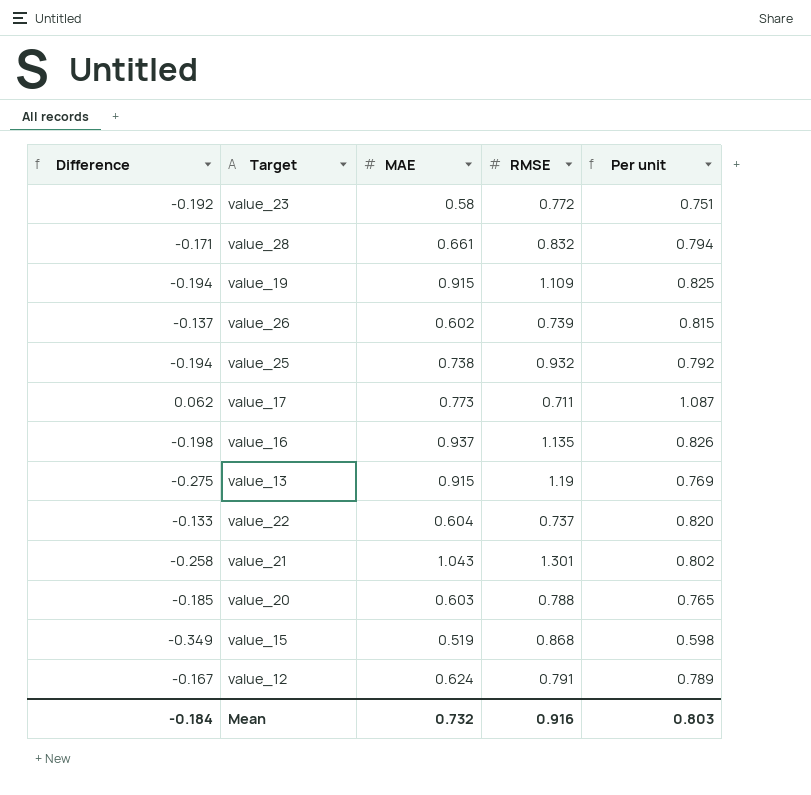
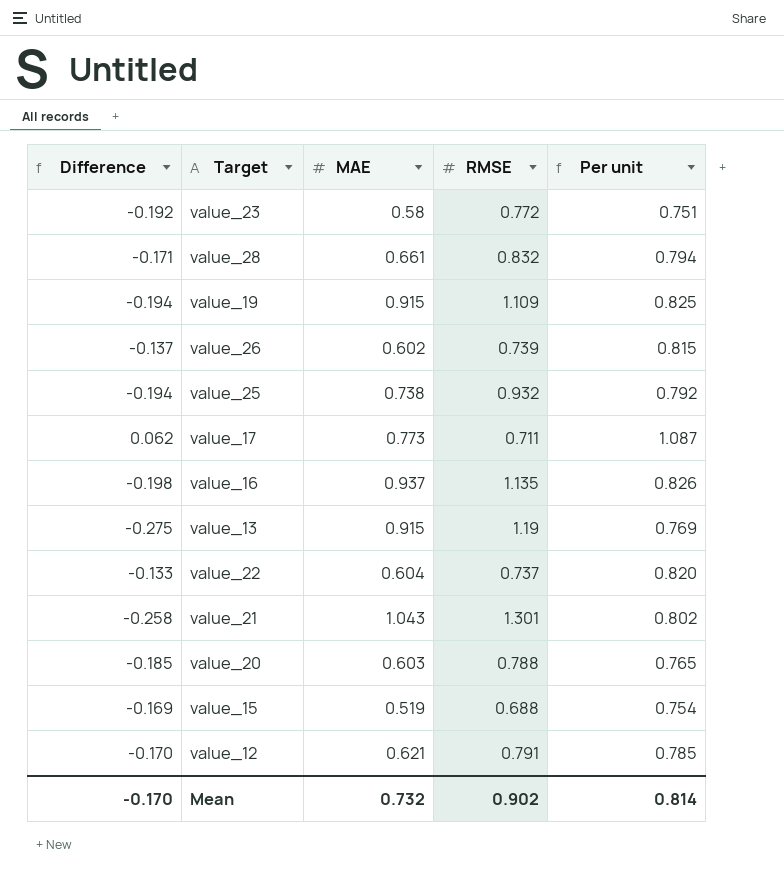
value_15 | Difference: -0.349 -> -0.169
value_15 | RMSE: 0.868 -> 0.688
value_15 | Per unit: 0.598 -> 0.754
value_12 | Difference: -0.167 -> -0.170
value_12 | MAE: 0.624 -> 0.621
value_12 | Per unit: 0.789 -> 0.785
Mean | Difference: -0.184 -> -0.170
Mean | RMSE: 0.916 -> 0.902
Mean | Per unit: 0.803 -> 0.814

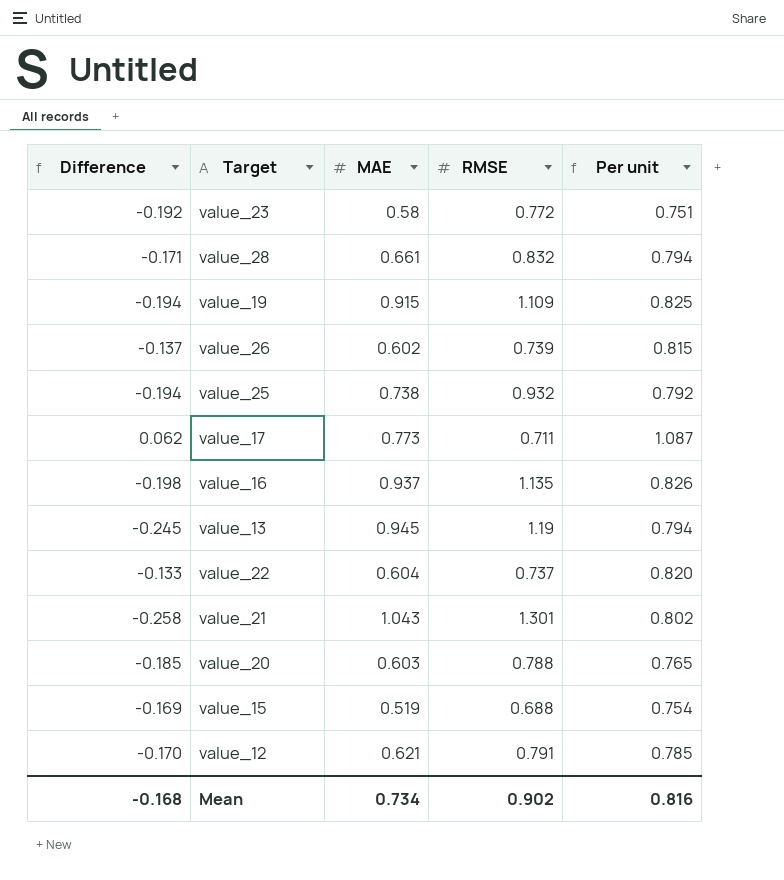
value_13 | Difference: -0.275 -> -0.245
value_13 | MAE: 0.915 -> 0.945
value_13 | Per unit: 0.769 -> 0.794
Mean | Difference: -0.170 -> -0.168
Mean | MAE: 0.732 -> 0.734
Mean | Per unit: 0.814 -> 0.816

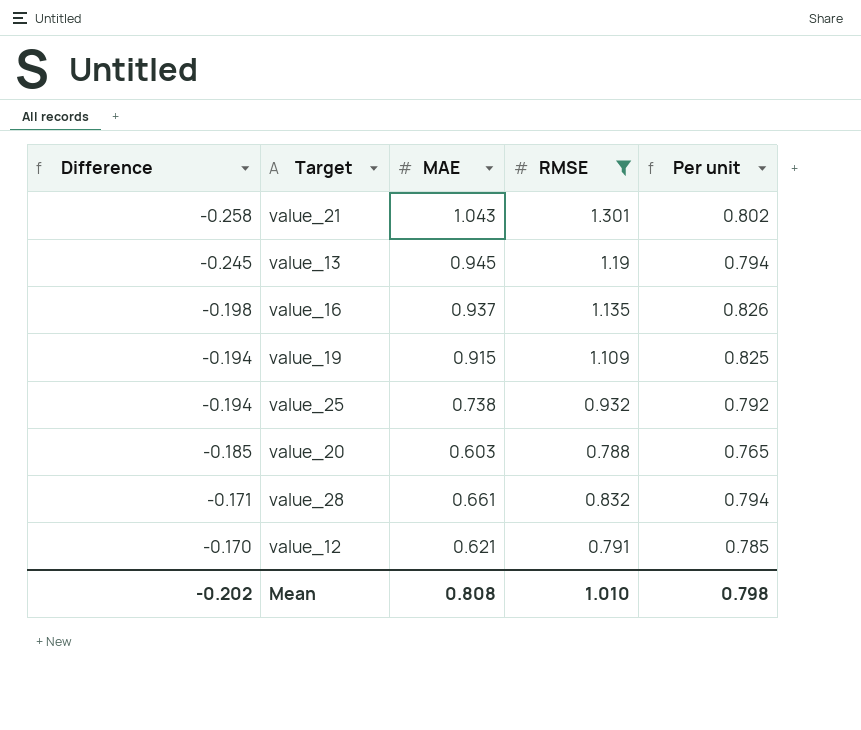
filter: none -> RMSE >= 0.788
row order: none -> Difference ascending
Mean | Difference: -0.168 -> -0.202
Mean | MAE: 0.734 -> 0.808
Mean | RMSE: 0.902 -> 1.010
Mean | Per unit: 0.816 -> 0.798

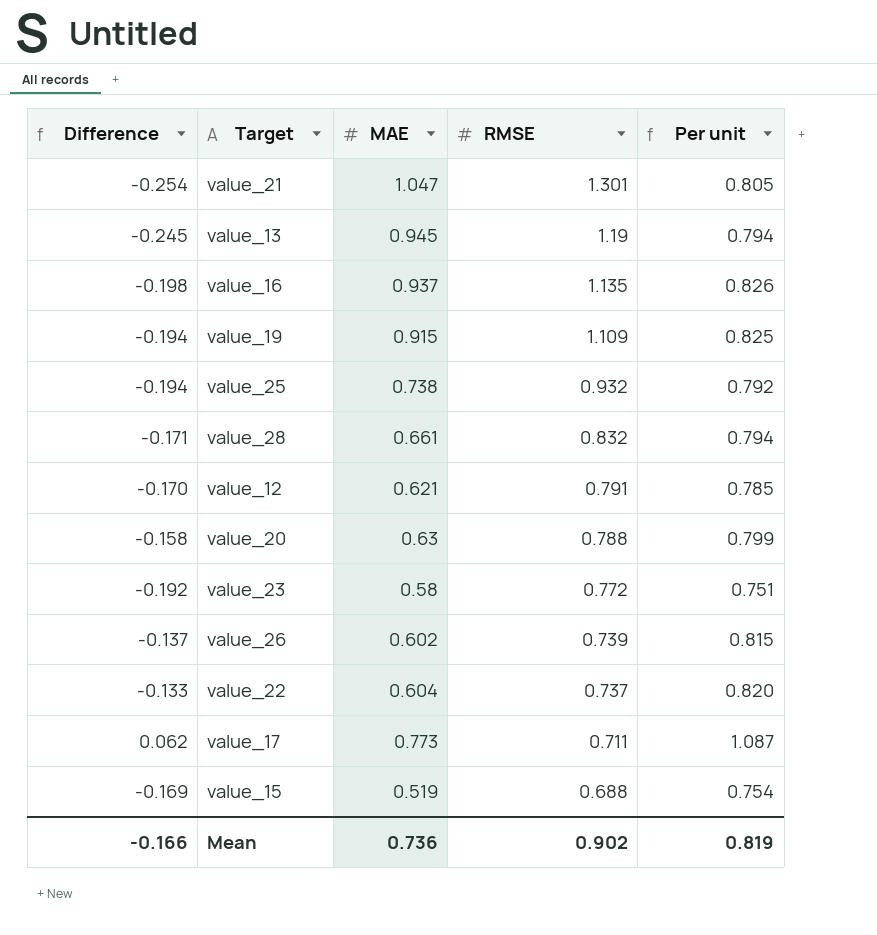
filter: RMSE >= 0.788 -> none
row order: Difference ascending -> RMSE descending
value_21 | Difference: -0.258 -> -0.254
value_21 | MAE: 1.043 -> 1.047
value_21 | Per unit: 0.802 -> 0.805
value_20 | Difference: -0.185 -> -0.158
value_20 | MAE: 0.603 -> 0.63
value_20 | Per unit: 0.765 -> 0.799
Mean | Difference: -0.202 -> -0.166
Mean | MAE: 0.808 -> 0.736
Mean | RMSE: 1.010 -> 0.902
Mean | Per unit: 0.798 -> 0.819

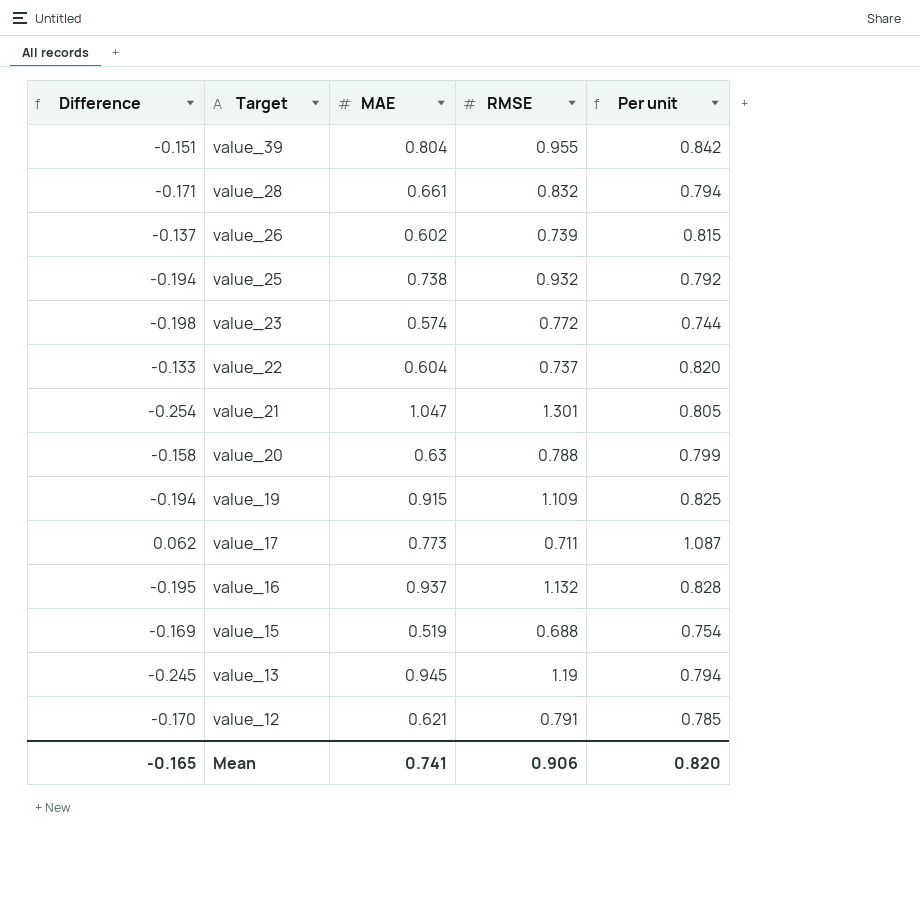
row order: RMSE descending -> Target descending
row value_39: none -> -0.151 | 0.804 | 0.955 | 0.842
value_23 | Difference: -0.192 -> -0.198
value_23 | MAE: 0.58 -> 0.574
value_23 | Per unit: 0.751 -> 0.744
value_16 | Difference: -0.198 -> -0.195
value_16 | RMSE: 1.135 -> 1.132
value_16 | Per unit: 0.826 -> 0.828
Mean | Difference: -0.166 -> -0.165
Mean | MAE: 0.736 -> 0.741
Mean | RMSE: 0.902 -> 0.906
Mean | Per unit: 0.819 -> 0.820

